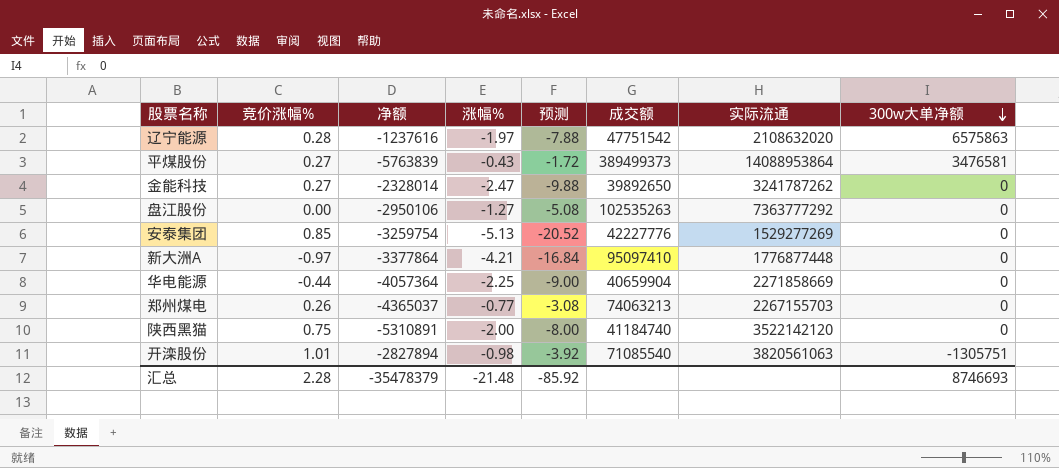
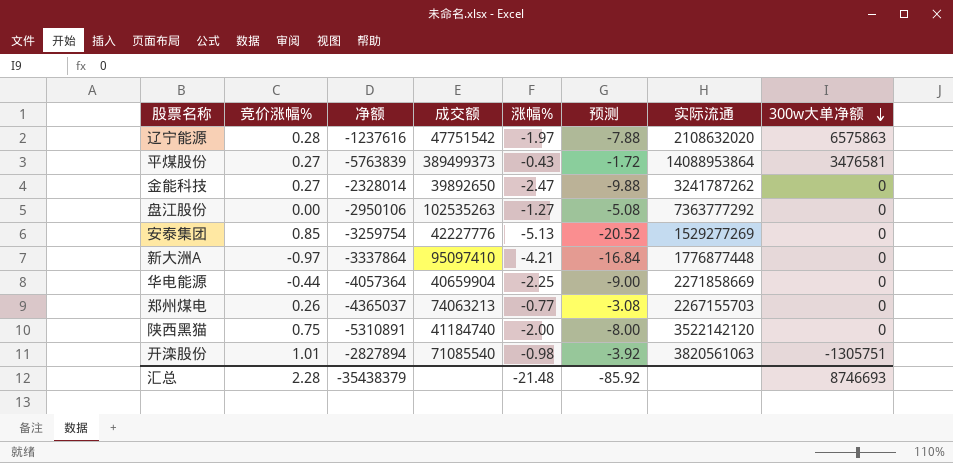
column 成交额 | position: 6 -> 4
新大洲A | 净额: -3377864 -> -3337864
汇总 | 净额: -35478379 -> -35438379

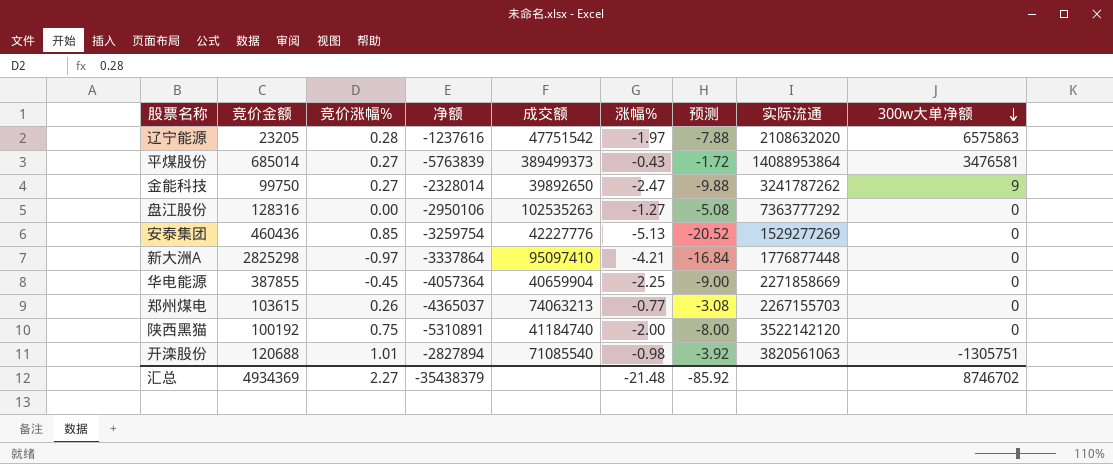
column 竞价金额 | position: none -> 2
金能科技 | 300w大单净额: 0 -> 9
华电能源 | 竞价涨幅%: -0.44 -> -0.45
汇总 | 竞价涨幅%: 2.28 -> 2.27
汇总 | 300w大单净额: 8746693 -> 8746702

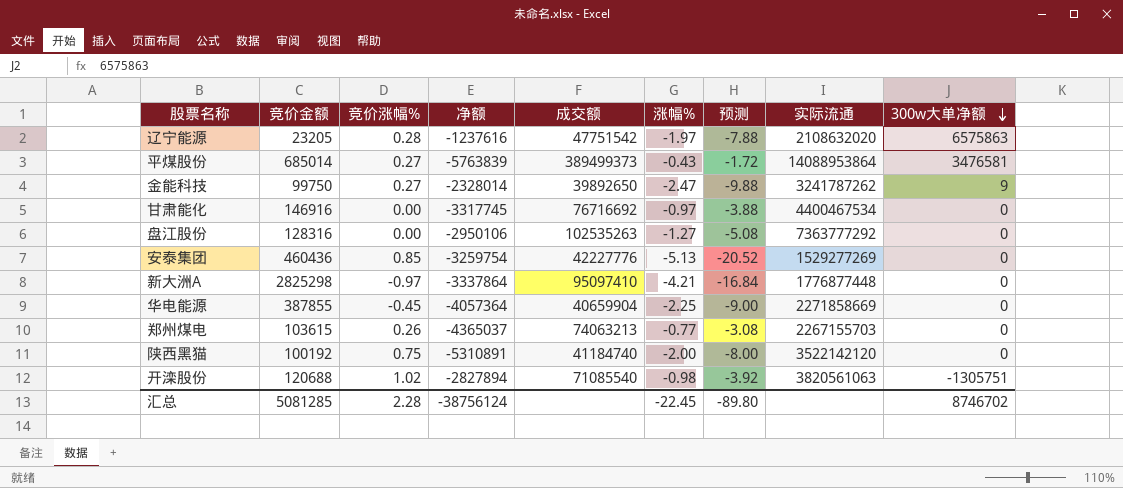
row 甘肃能化: none -> 146916 | 0.00 | -3317745 | 76716692 | -0.97 | -3.88 | 4400467534 | 0
开滦股份 | 竞价涨幅%: 1.01 -> 1.02
汇总 | 竞价金额: 4934369 -> 5081285
汇总 | 竞价涨幅%: 2.27 -> 2.28
汇总 | 净额: -35438379 -> -38756124
汇总 | 涨幅%: -21.48 -> -22.45
汇总 | 预测: -85.92 -> -89.80

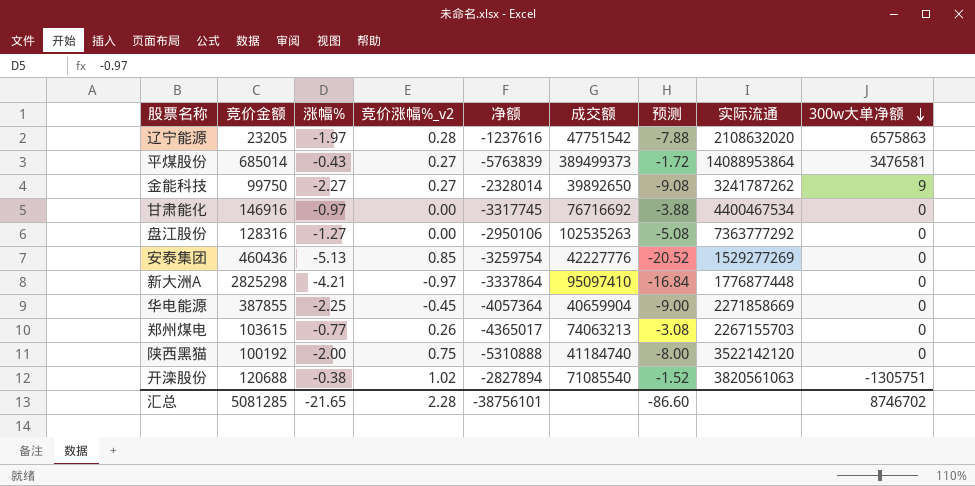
column 涨幅% | position: 6 -> 3
column name: 竞价涨幅% -> 竞价涨幅%_v2
金能科技 | 涨幅%: -2.47 -> -2.27
金能科技 | 预测: -9.88 -> -9.08
郑州煤电 | 净额: -4365037 -> -4365017
陕西黑猫 | 净额: -5310891 -> -5310888
开滦股份 | 涨幅%: -0.98 -> -0.38
开滦股份 | 预测: -3.92 -> -1.52
汇总 | 涨幅%: -22.45 -> -21.65
汇总 | 净额: -38756124 -> -38756101
汇总 | 预测: -89.80 -> -86.60

